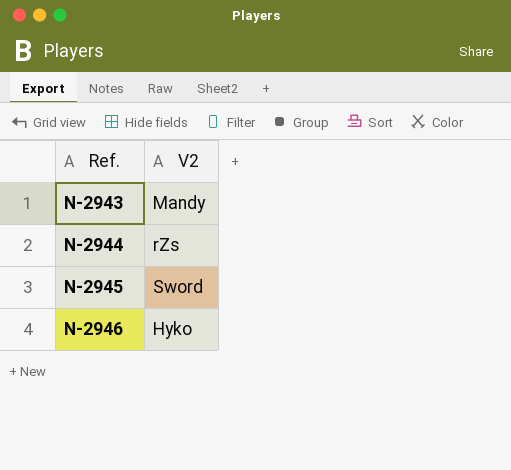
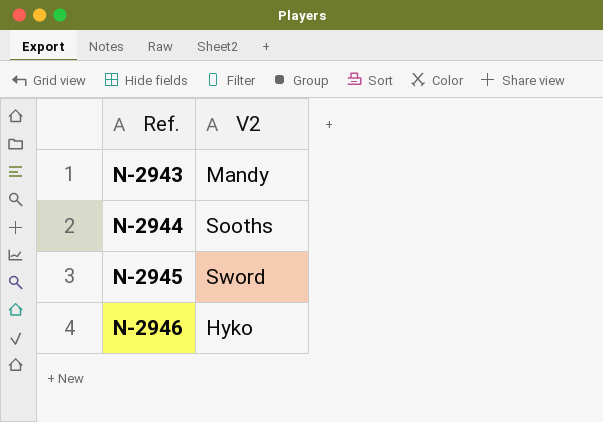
N-2944 | V2: rZs -> Sooths

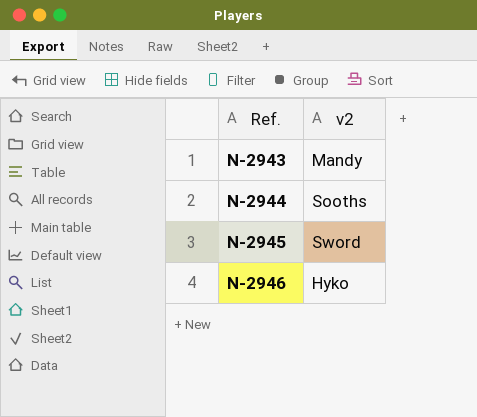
column name: V2 -> v2

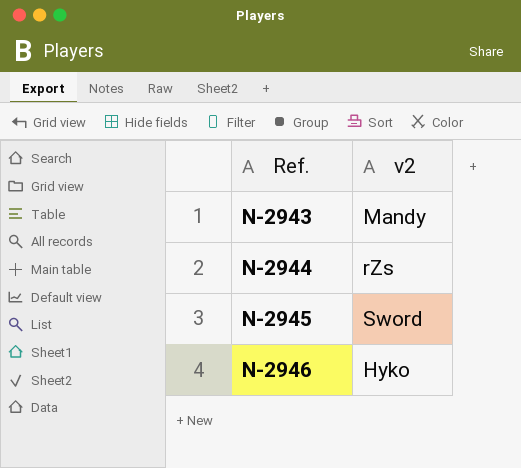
N-2944 | v2: Sooths -> rZs

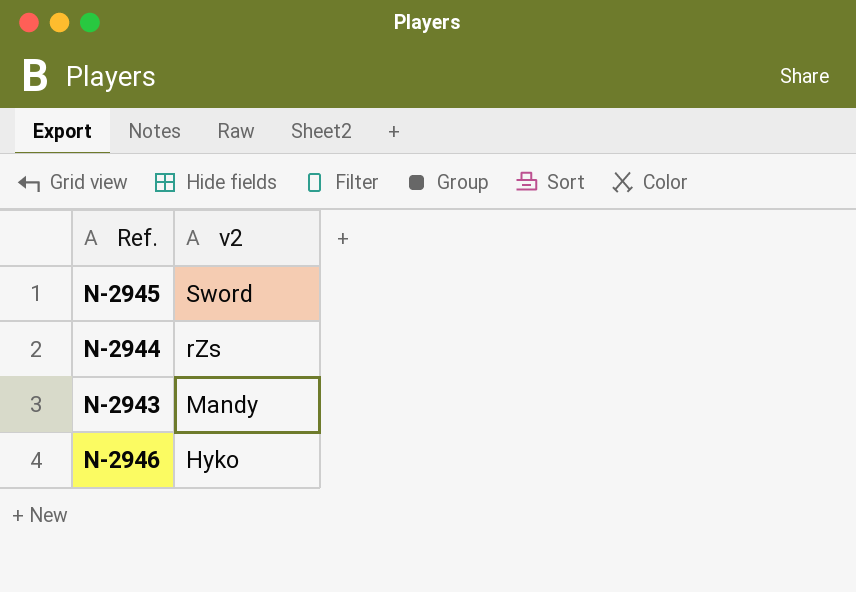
row order: Ref. ascending -> v2 descending

